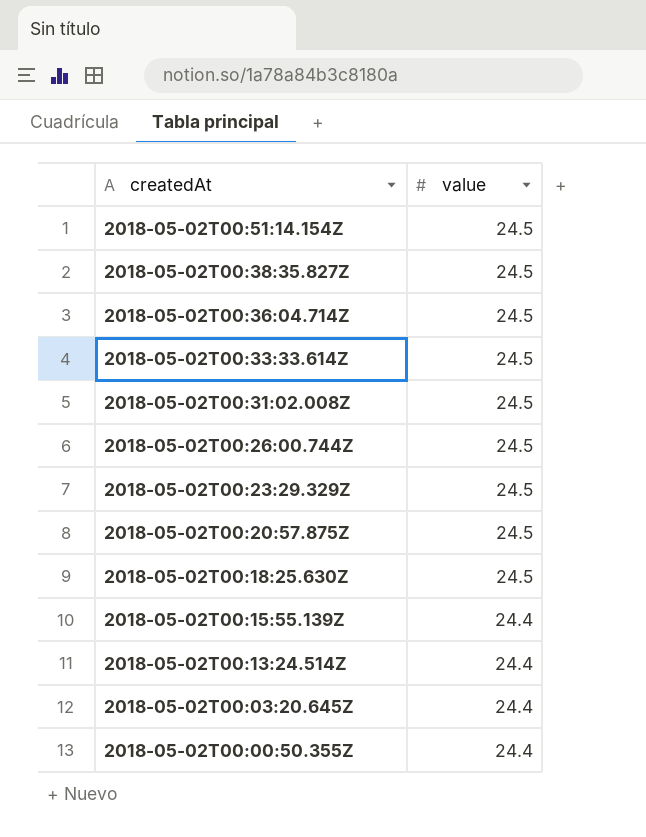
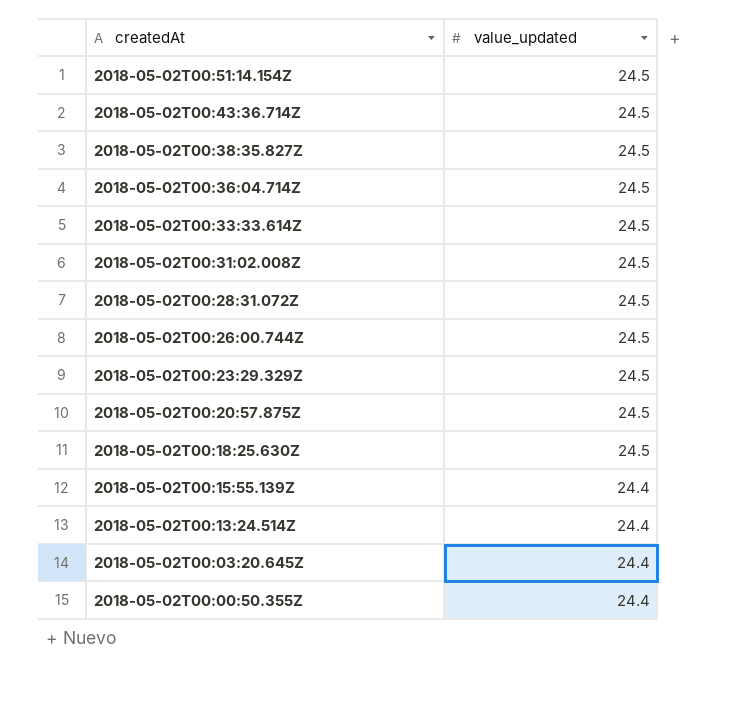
column name: value -> value_updated
row 2018-05-02T00:43:36.714Z: none -> 24.5
row 2018-05-02T00:28:31.072Z: none -> 24.5

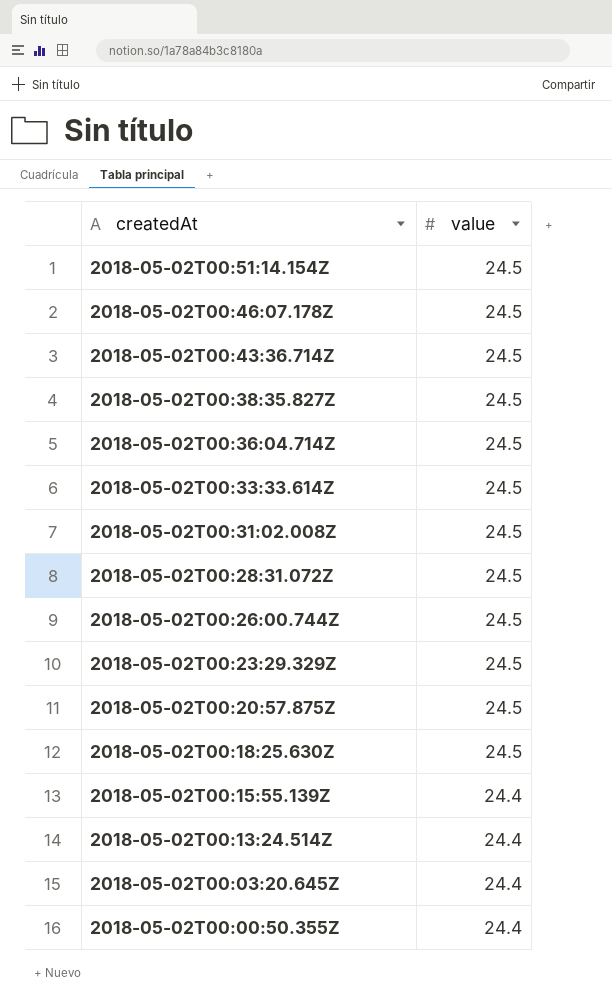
column name: value_updated -> value
row 2018-05-02T00:46:07.178Z: none -> 24.5

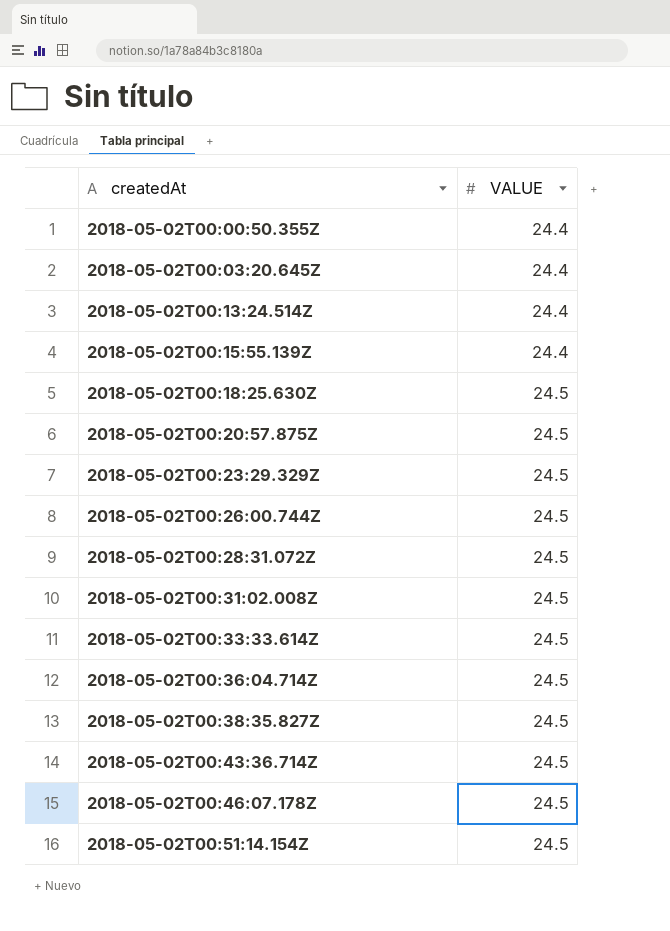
row order: createdAt descending -> createdAt ascending
column name: value -> VALUE

